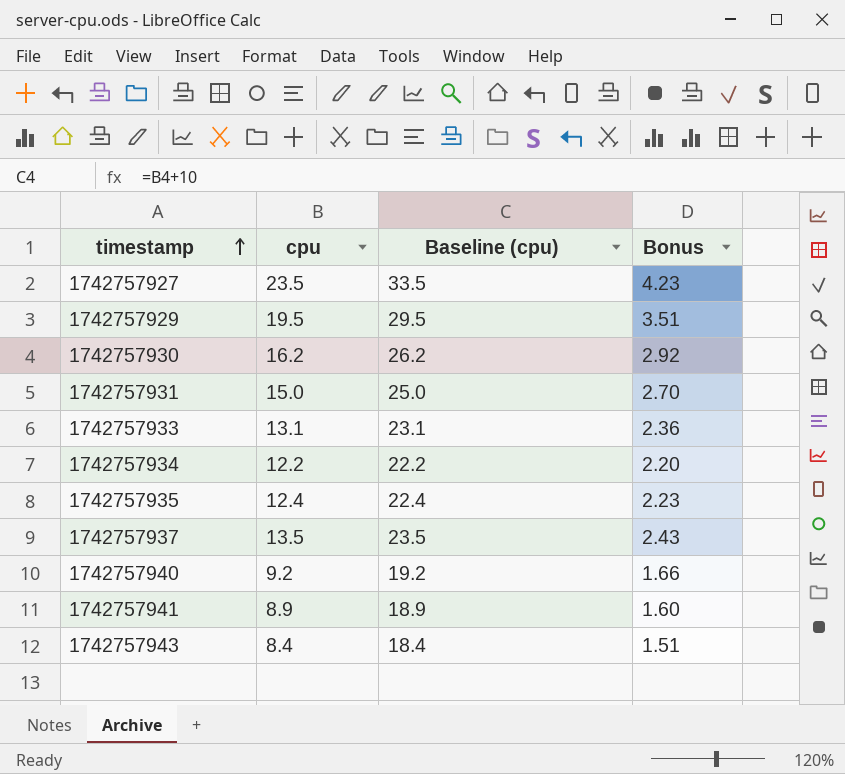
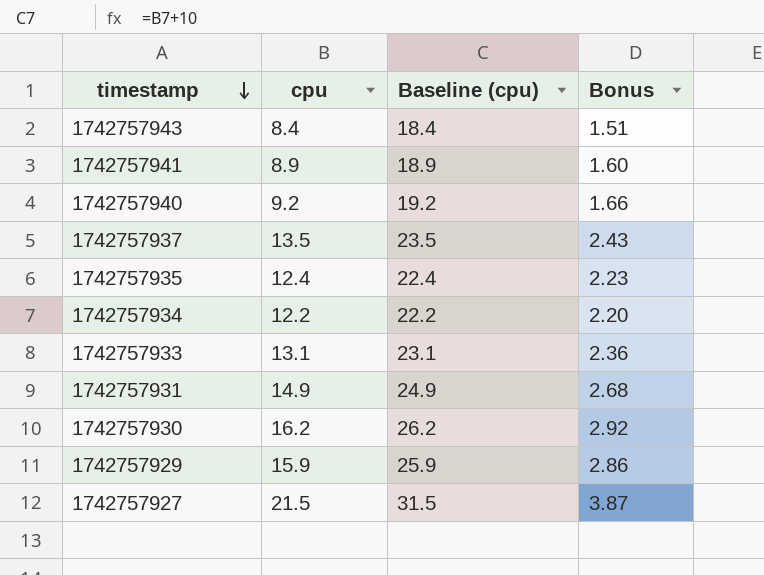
row order: timestamp ascending -> timestamp descending
1742757931 | cpu: 15.0 -> 14.9
1742757931 | Baseline (cpu): 25.0 -> 24.9
1742757931 | Bonus: 2.70 -> 2.68
1742757929 | cpu: 19.5 -> 15.9
1742757929 | Baseline (cpu): 29.5 -> 25.9
1742757929 | Bonus: 3.51 -> 2.86
1742757927 | cpu: 23.5 -> 21.5
1742757927 | Baseline (cpu): 33.5 -> 31.5
1742757927 | Bonus: 4.23 -> 3.87

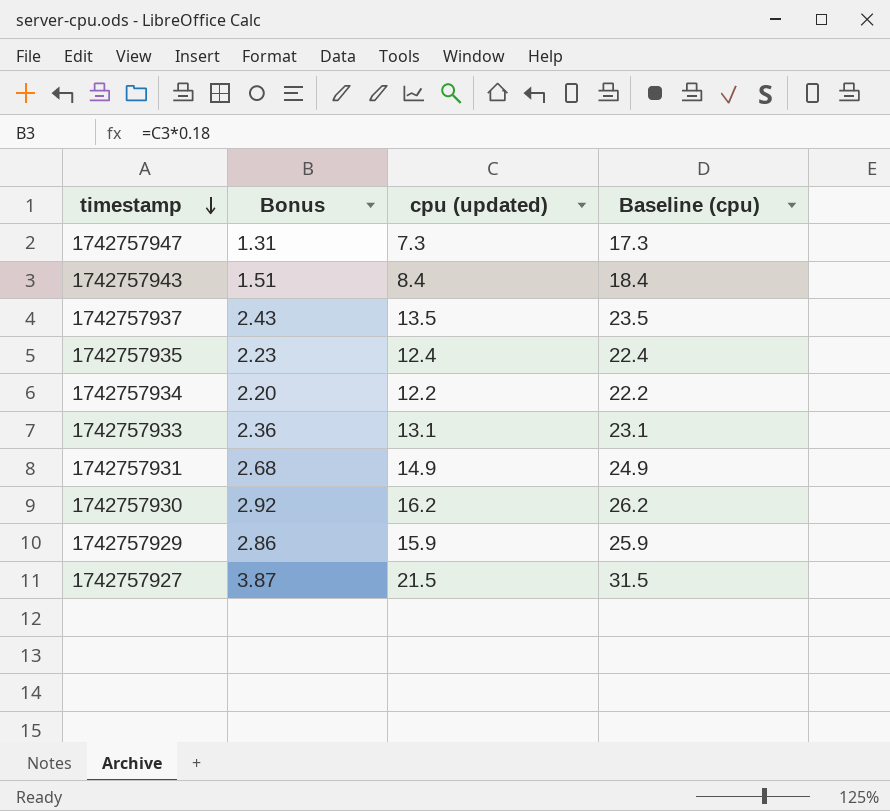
column Bonus | position: 4 -> 2
column name: cpu -> cpu (updated)
row 1742757941: 8.9 | 18.9 | 1.60 -> none
row 1742757940: 9.2 | 19.2 | 1.66 -> none
row 1742757947: none -> 1.31 | 7.3 | 17.3

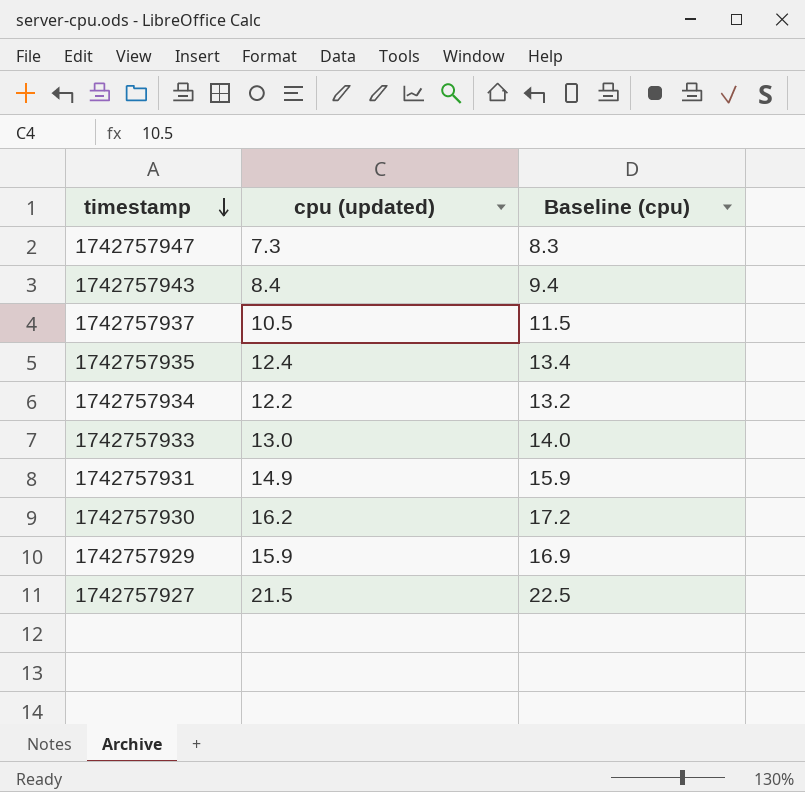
column Bonus | formula: [cpu (updated)] * 0.18 -> none
column Baseline (cpu) | formula: [cpu (updated)] + 10 -> [cpu (updated)] + 1
1742757937 | cpu (updated): 13.5 -> 10.5
1742757933 | cpu (updated): 13.1 -> 13.0

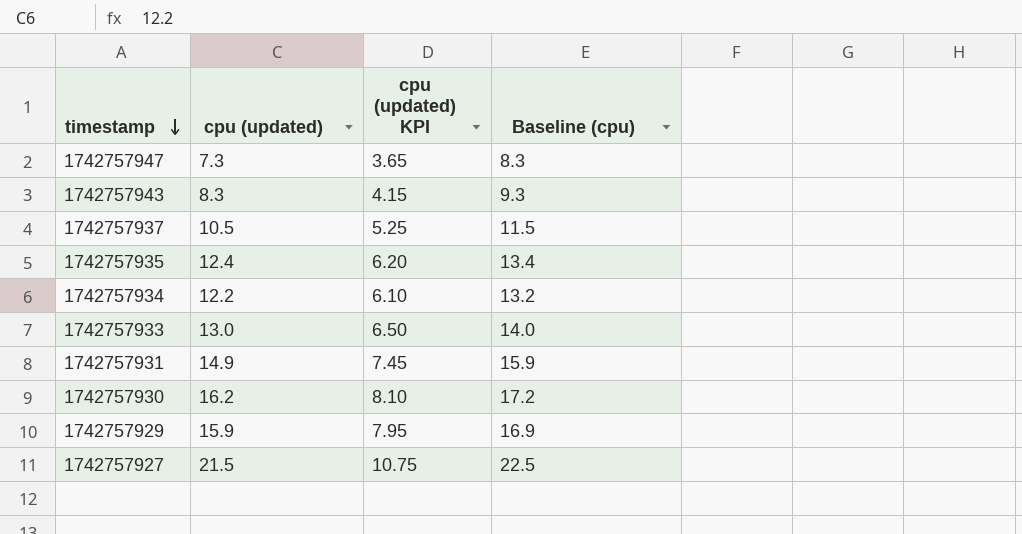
column cpu (updated) KPI | formula: none -> [cpu (updated)] * 0.5
1742757943 | cpu (updated): 8.4 -> 8.3
1742757943 | Baseline (cpu): 9.4 -> 9.3

